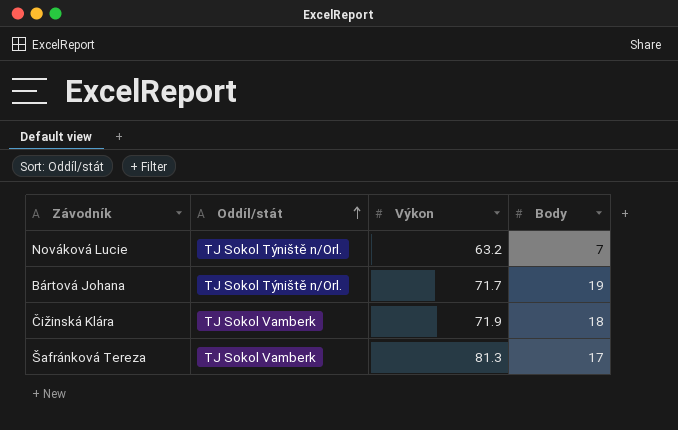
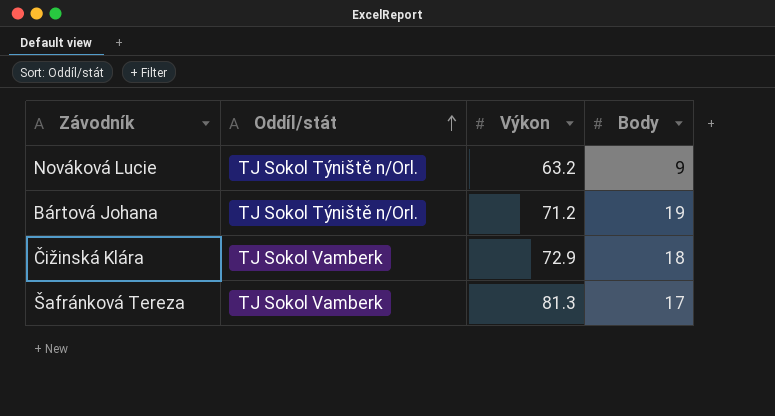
Nováková Lucie | Body: 7 -> 9
Bártová Johana | Výkon: 71.7 -> 71.2
Čižinská Klára | Výkon: 71.9 -> 72.9

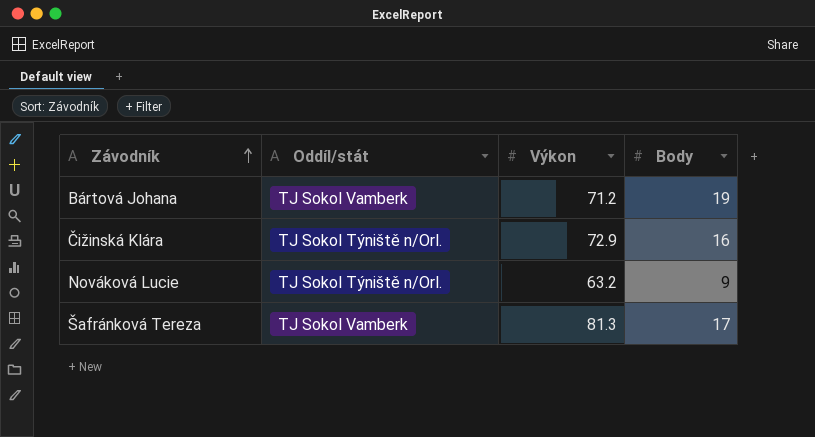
row order: Oddíl/stát ascending -> Závodník ascending
Bártová Johana | Oddíl/stát: TJ Sokol Týniště n/Orl. -> TJ Sokol Vamberk
Čižinská Klára | Oddíl/stát: TJ Sokol Vamberk -> TJ Sokol Týniště n/Orl.
Čižinská Klára | Body: 18 -> 16

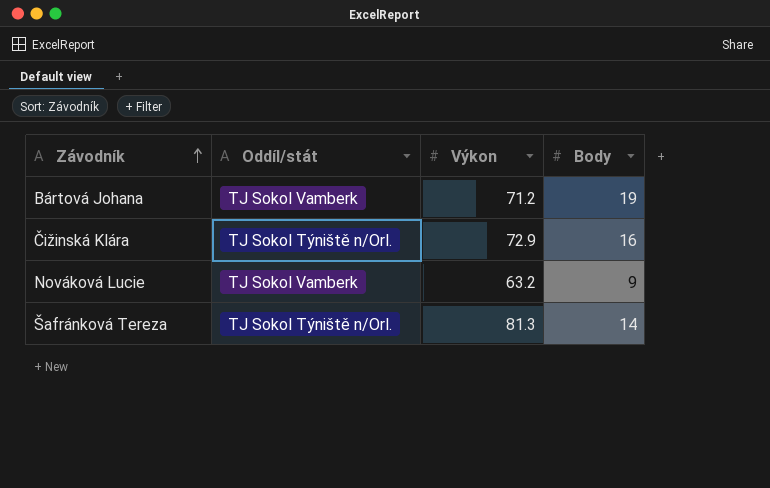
Nováková Lucie | Oddíl/stát: TJ Sokol Týniště n/Orl. -> TJ Sokol Vamberk
Šafránková Tereza | Oddíl/stát: TJ Sokol Vamberk -> TJ Sokol Týniště n/Orl.
Šafránková Tereza | Body: 17 -> 14

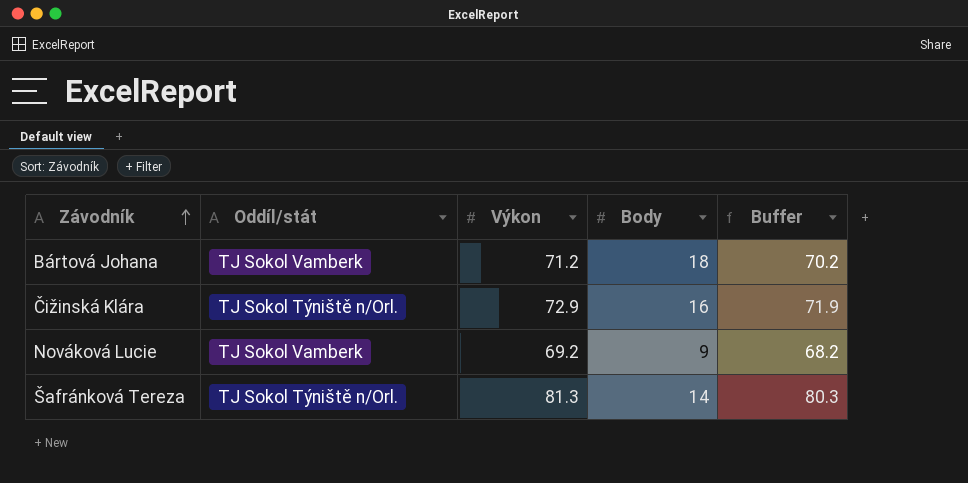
column Buffer | formula: none -> [Výkon] - 1
Bártová Johana | Body: 19 -> 18
Nováková Lucie | Výkon: 63.2 -> 69.2

